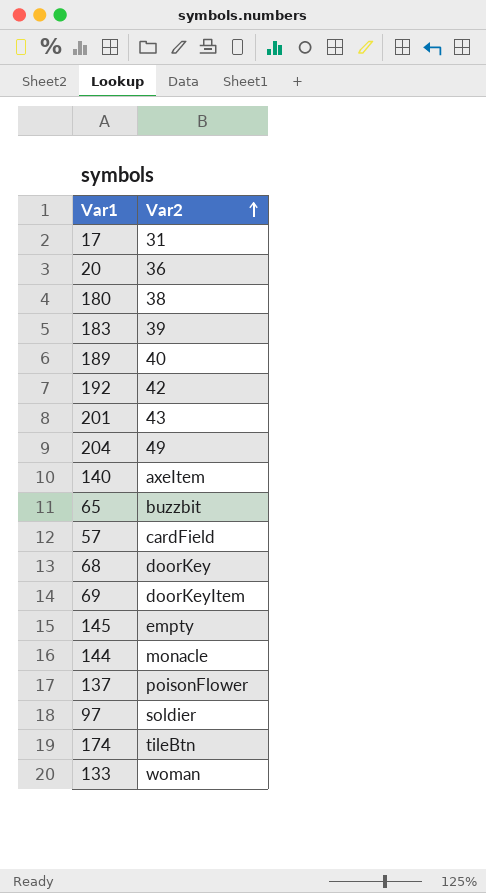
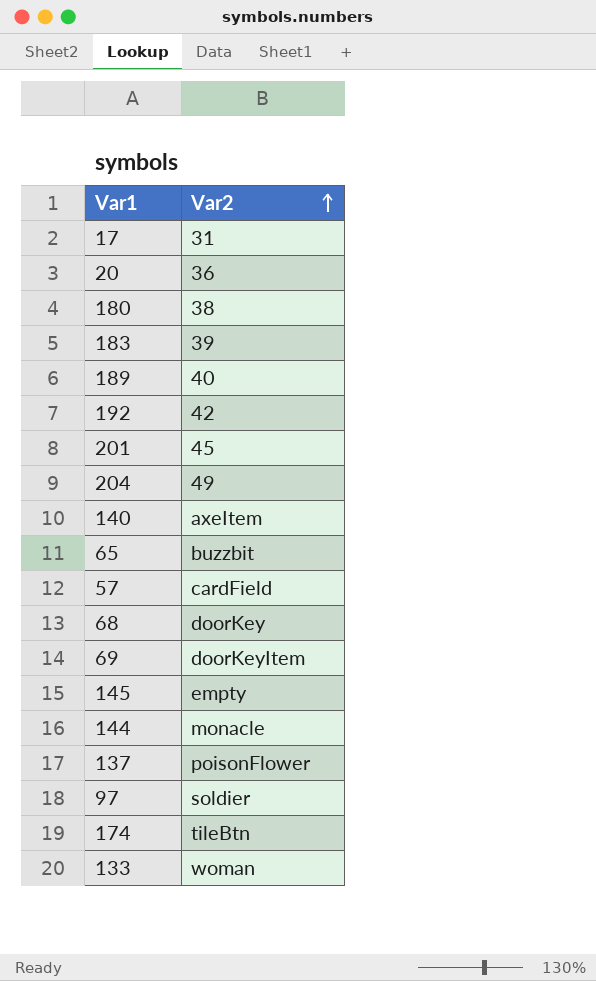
201 | Var2: 43 -> 45

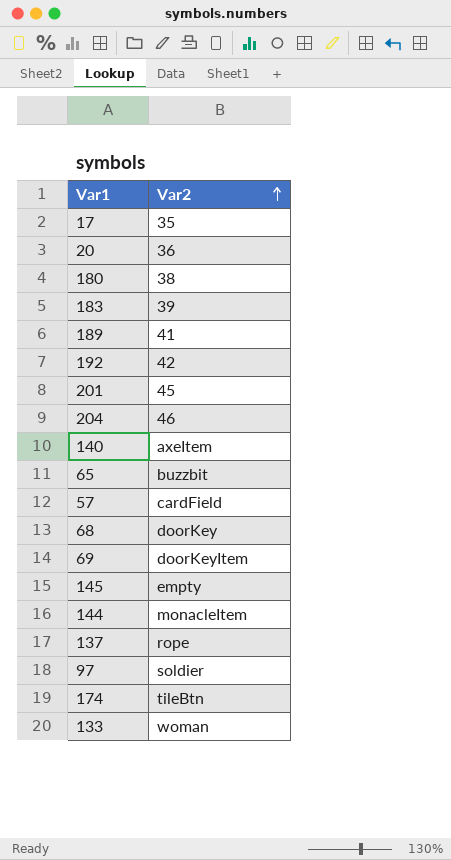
17 | Var2: 31 -> 35
189 | Var2: 40 -> 41
204 | Var2: 49 -> 46
144 | Var2: monacle -> monacleItem
137 | Var2: poisonFlower -> rope

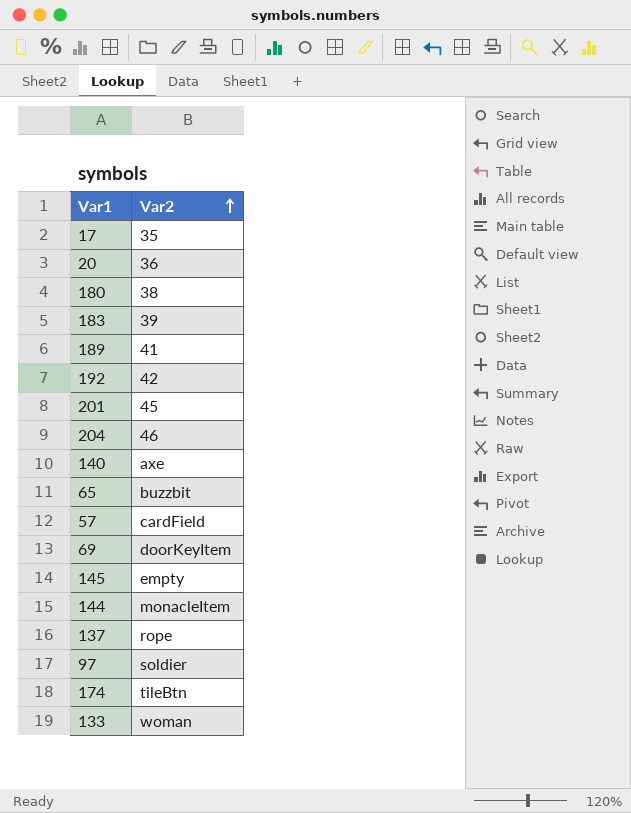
row 68: doorKey -> none
140 | Var2: axeItem -> axe

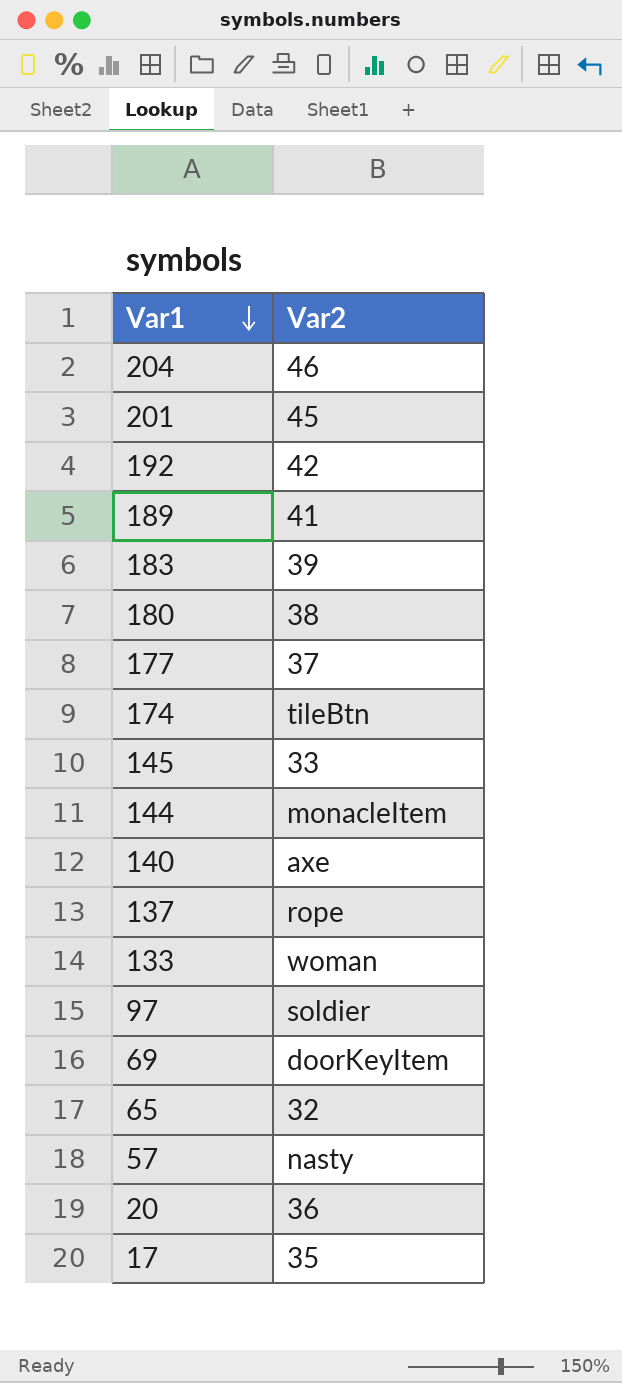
row order: Var2 ascending -> Var1 descending
row 177: none -> 37
145 | Var2: empty -> 33
65 | Var2: buzzbit -> 32
57 | Var2: cardField -> nasty

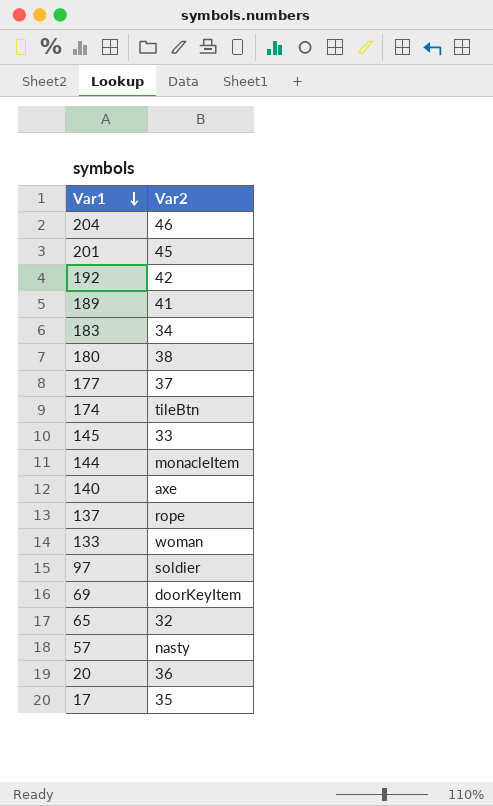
183 | Var2: 39 -> 34

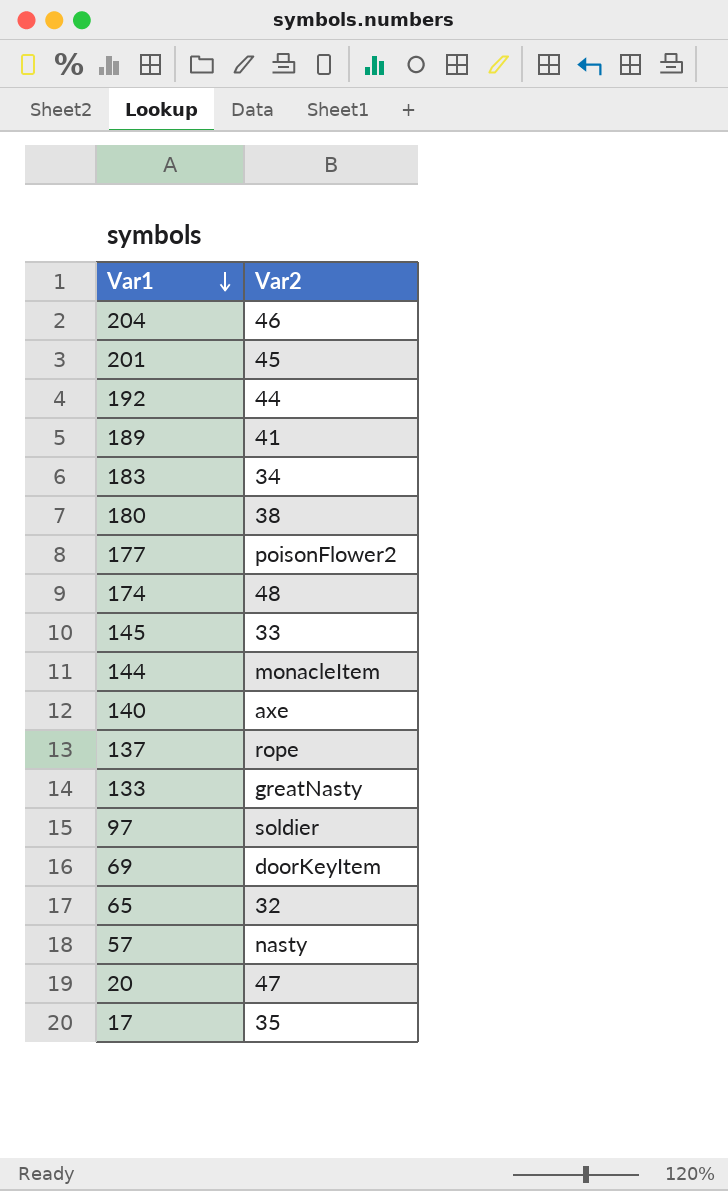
192 | Var2: 42 -> 44
177 | Var2: 37 -> poisonFlower2
174 | Var2: tileBtn -> 48
133 | Var2: woman -> greatNasty
20 | Var2: 36 -> 47

